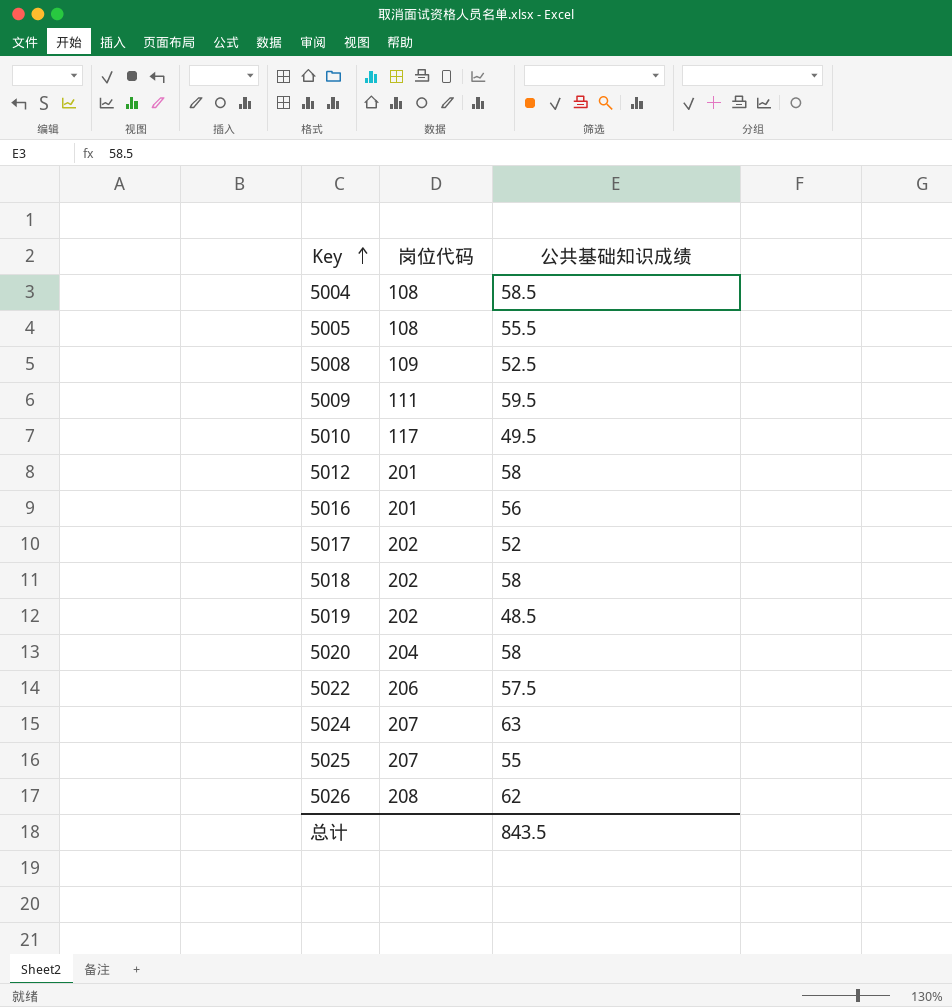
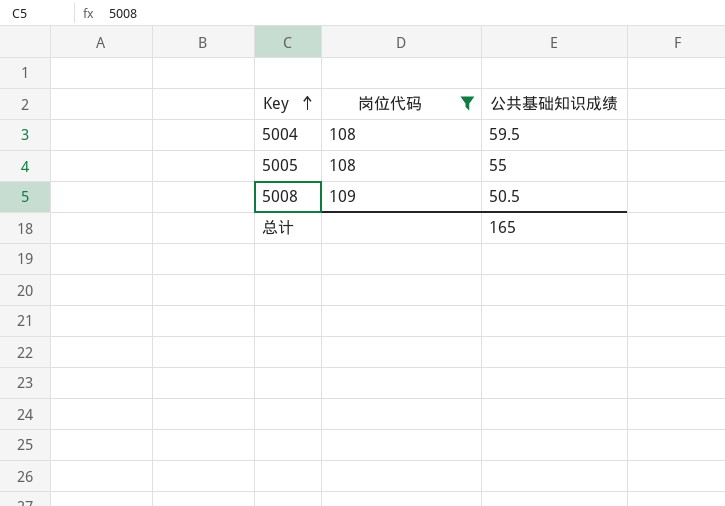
filter: none -> 岗位代码 <= 109
5004 | 公共基础知识成绩: 58.5 -> 59.5
5005 | 公共基础知识成绩: 55.5 -> 55
5008 | 公共基础知识成绩: 52.5 -> 50.5
总计 | 公共基础知识成绩: 843.5 -> 165

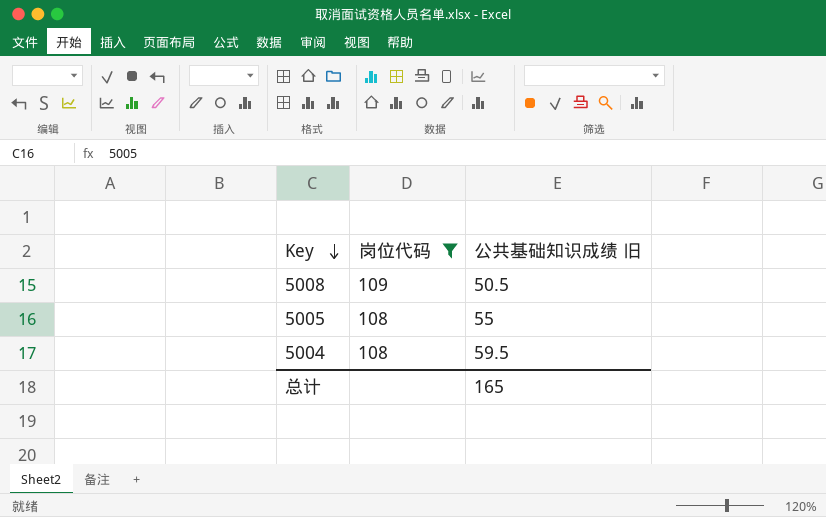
row order: Key ascending -> Key descending
column name: 公共基础知识成绩 -> 公共基础知识成绩 旧

